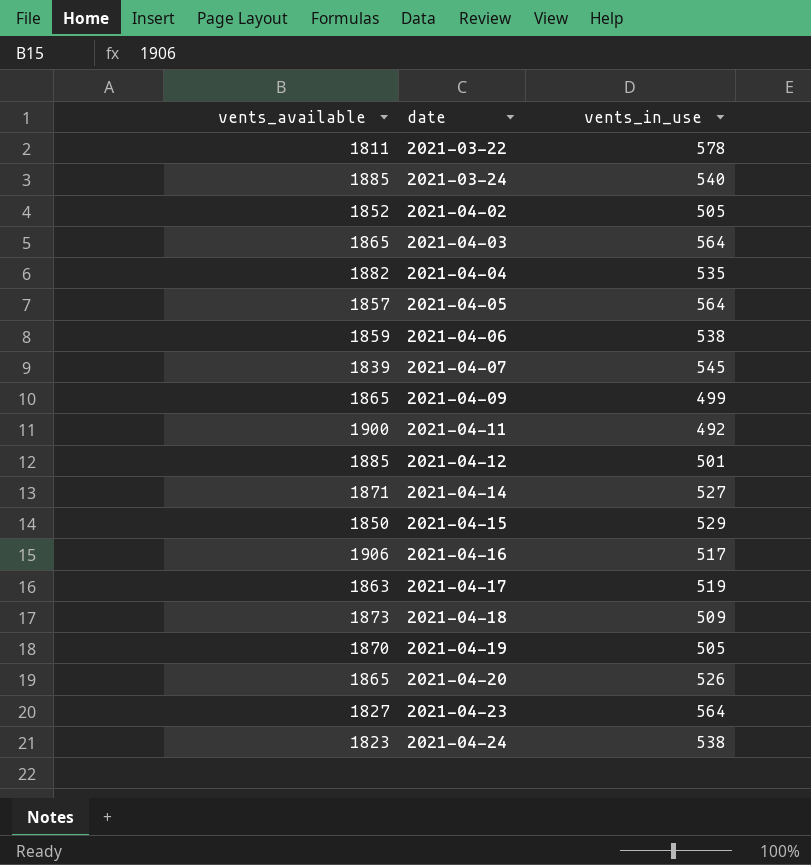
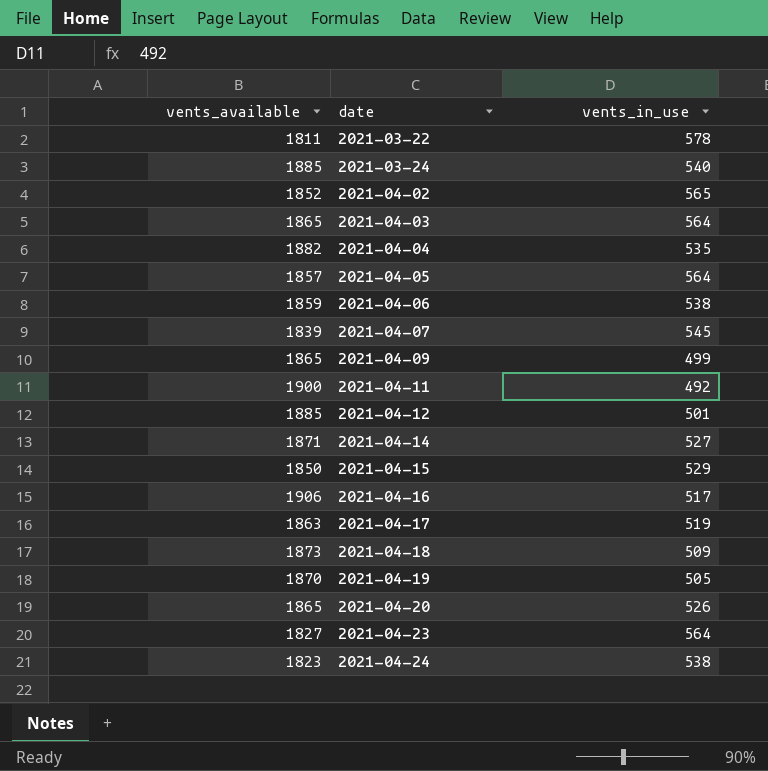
2021-04-02 | vents_in_use: 505 -> 565

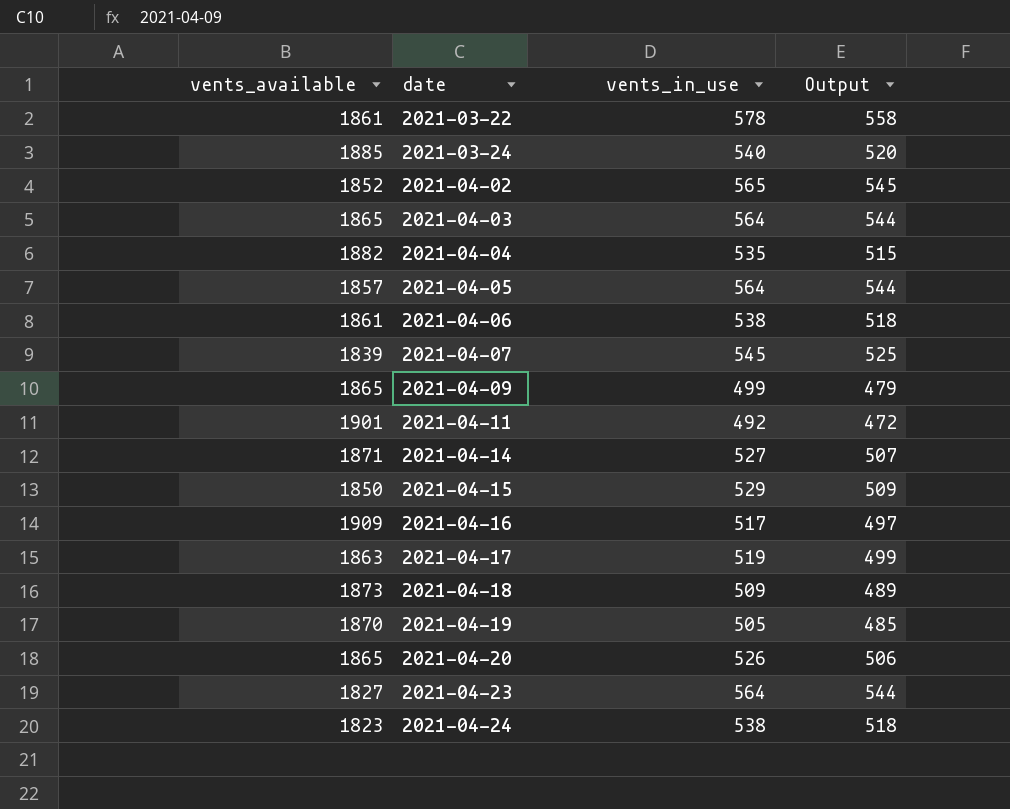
column Output | formula: none -> [vents_in_use] - 20
row 2021-04-12: 1885 | 501 -> none
2021-03-22 | vents_available: 1811 -> 1861
2021-04-06 | vents_available: 1859 -> 1861
2021-04-11 | vents_available: 1900 -> 1901
2021-04-16 | vents_available: 1906 -> 1909

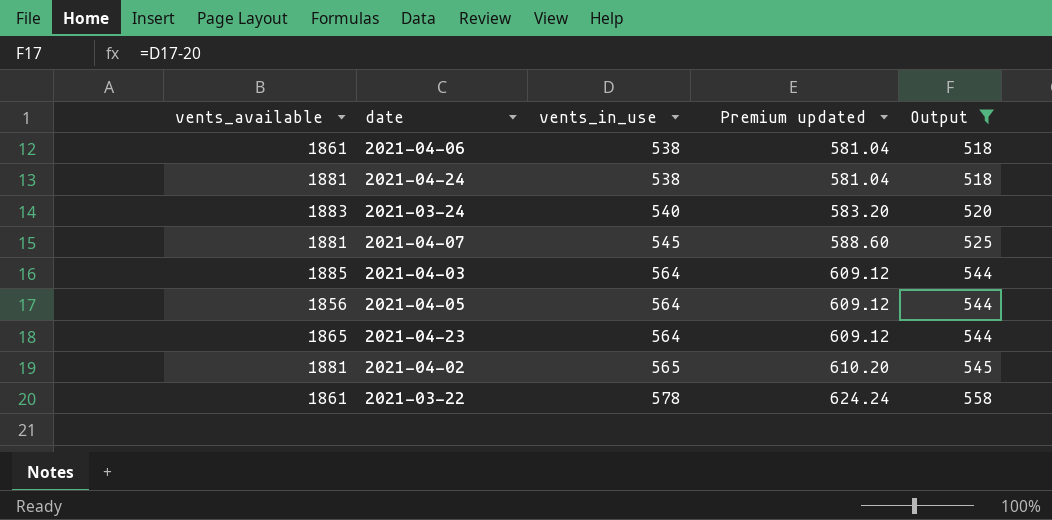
filter: none -> Output >= 518
row order: date ascending -> vents_in_use ascending
column Premium updated | formula: none -> [vents_in_use] * 1.08
2021-04-24 | vents_available: 1823 -> 1881
2021-03-24 | vents_available: 1885 -> 1883
2021-04-07 | vents_available: 1839 -> 1881
2021-04-03 | vents_available: 1865 -> 1885
2021-04-05 | vents_available: 1857 -> 1856
2021-04-23 | vents_available: 1827 -> 1865
2021-04-02 | vents_available: 1852 -> 1881

